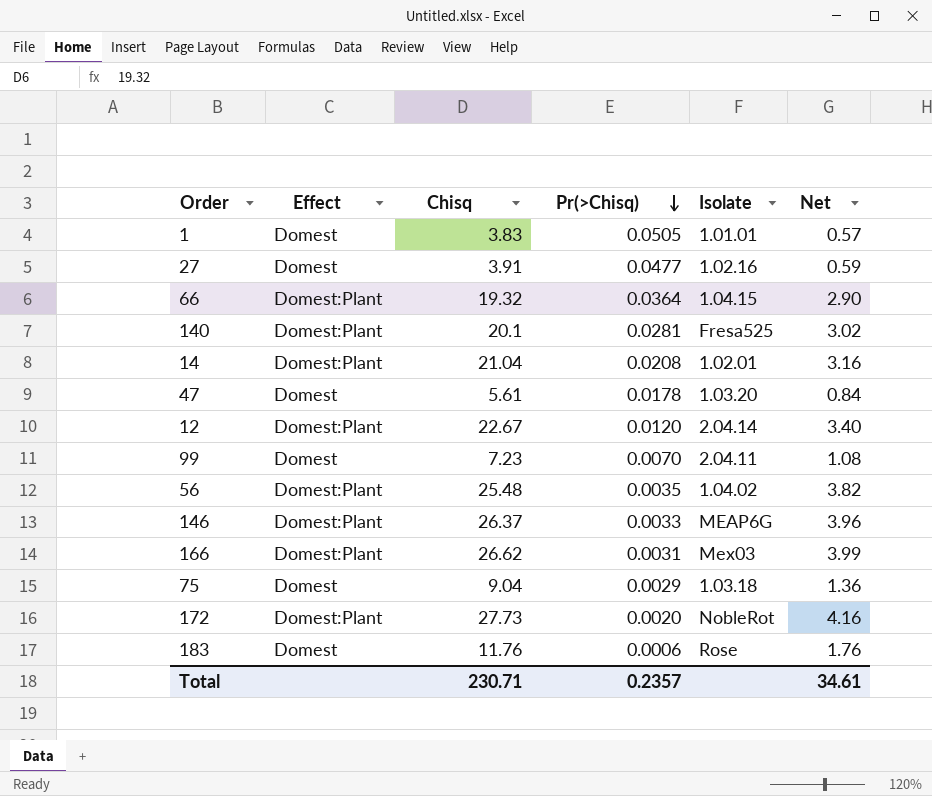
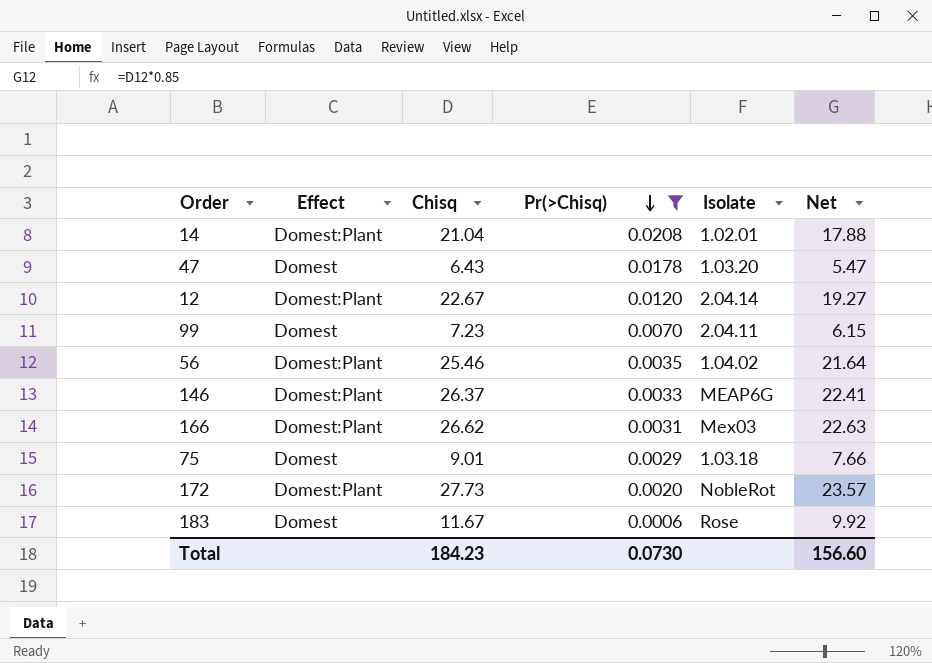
filter: none -> Pr(>Chisq) <= 0.0208
column Net | formula: [Chisq] * 0.15 -> [Chisq] * 0.85
47 | Chisq: 5.61 -> 6.43
56 | Chisq: 25.48 -> 25.46
75 | Chisq: 9.04 -> 9.01
183 | Chisq: 11.76 -> 11.67
Total | Chisq: 230.71 -> 184.23
Total | Pr(>Chisq): 0.2357 -> 0.0730
Total | Net: 34.61 -> 156.60

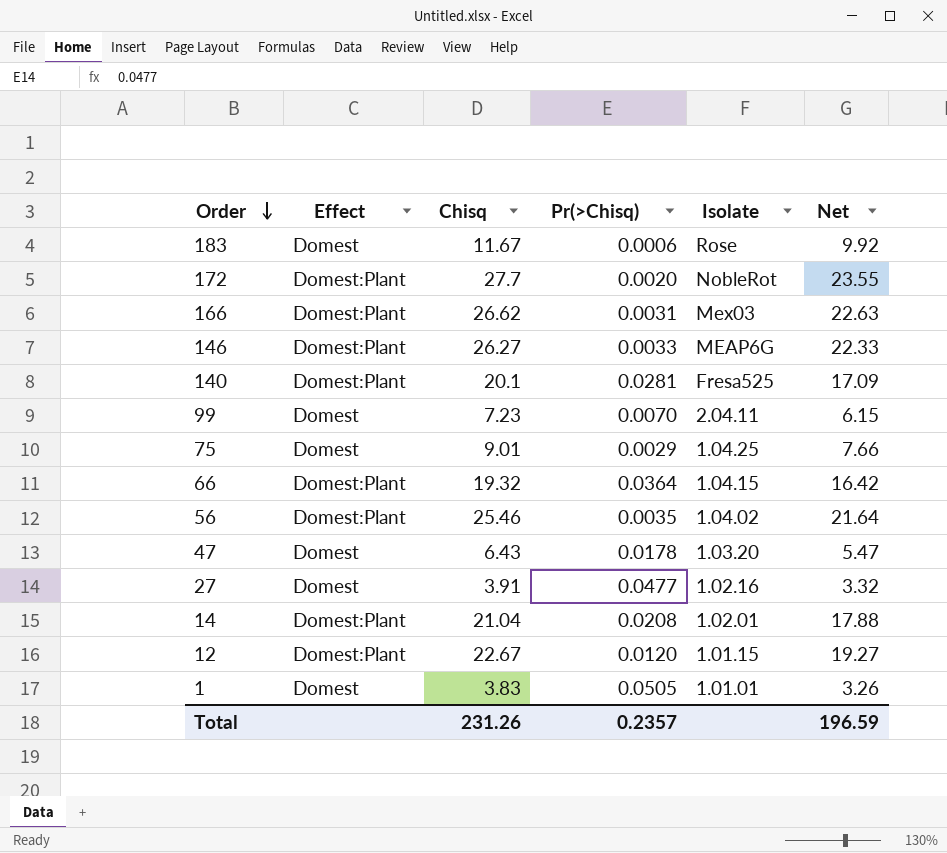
filter: Pr(>Chisq) <= 0.0208 -> none
row order: Pr(>Chisq) descending -> Order descending
172 | Chisq: 27.73 -> 27.7
172 | Net: 23.57 -> 23.55
146 | Chisq: 26.37 -> 26.27
146 | Net: 22.41 -> 22.33
75 | Isolate: 1.03.18 -> 1.04.25
12 | Isolate: 2.04.14 -> 1.01.15
Total | Chisq: 184.23 -> 231.26
Total | Pr(>Chisq): 0.0730 -> 0.2357
Total | Net: 156.60 -> 196.59

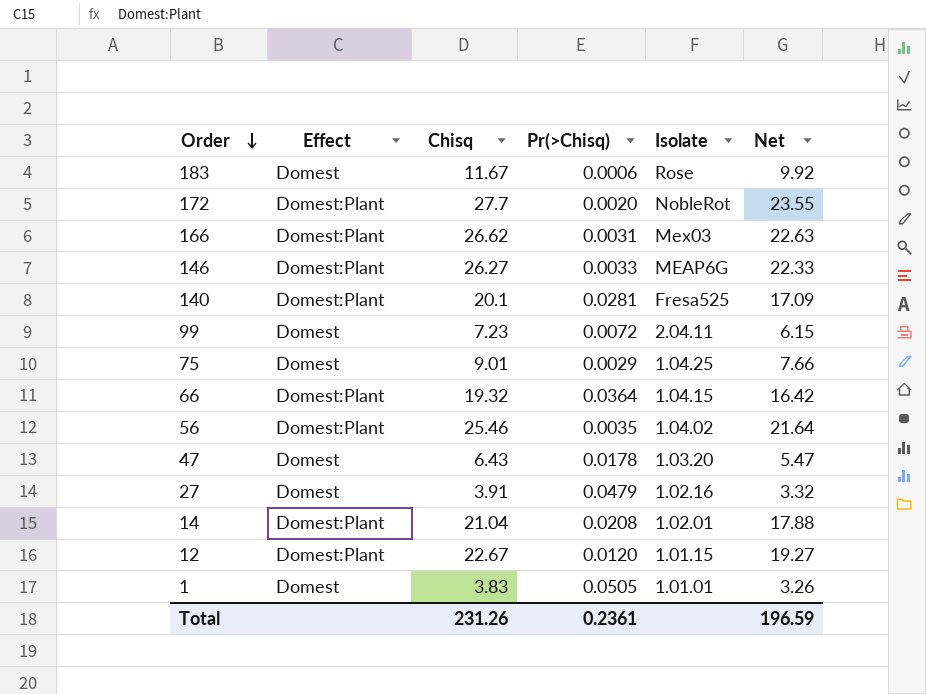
99 | Pr(>Chisq): 0.0070 -> 0.0072
27 | Pr(>Chisq): 0.0477 -> 0.0479
Total | Pr(>Chisq): 0.2357 -> 0.2361

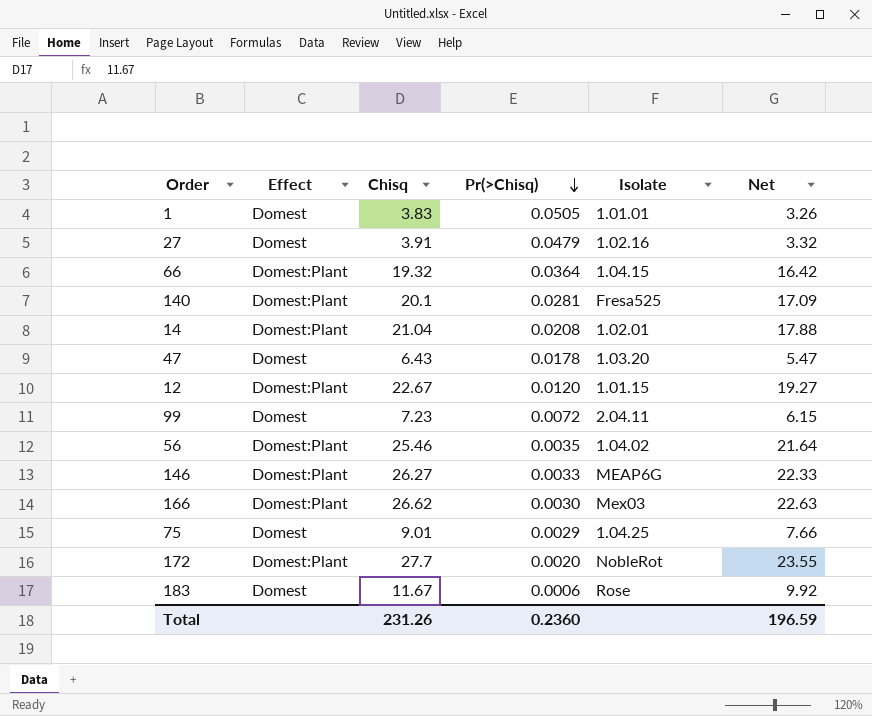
row order: Order descending -> Pr(>Chisq) descending
166 | Pr(>Chisq): 0.0031 -> 0.0030
Total | Pr(>Chisq): 0.2361 -> 0.2360

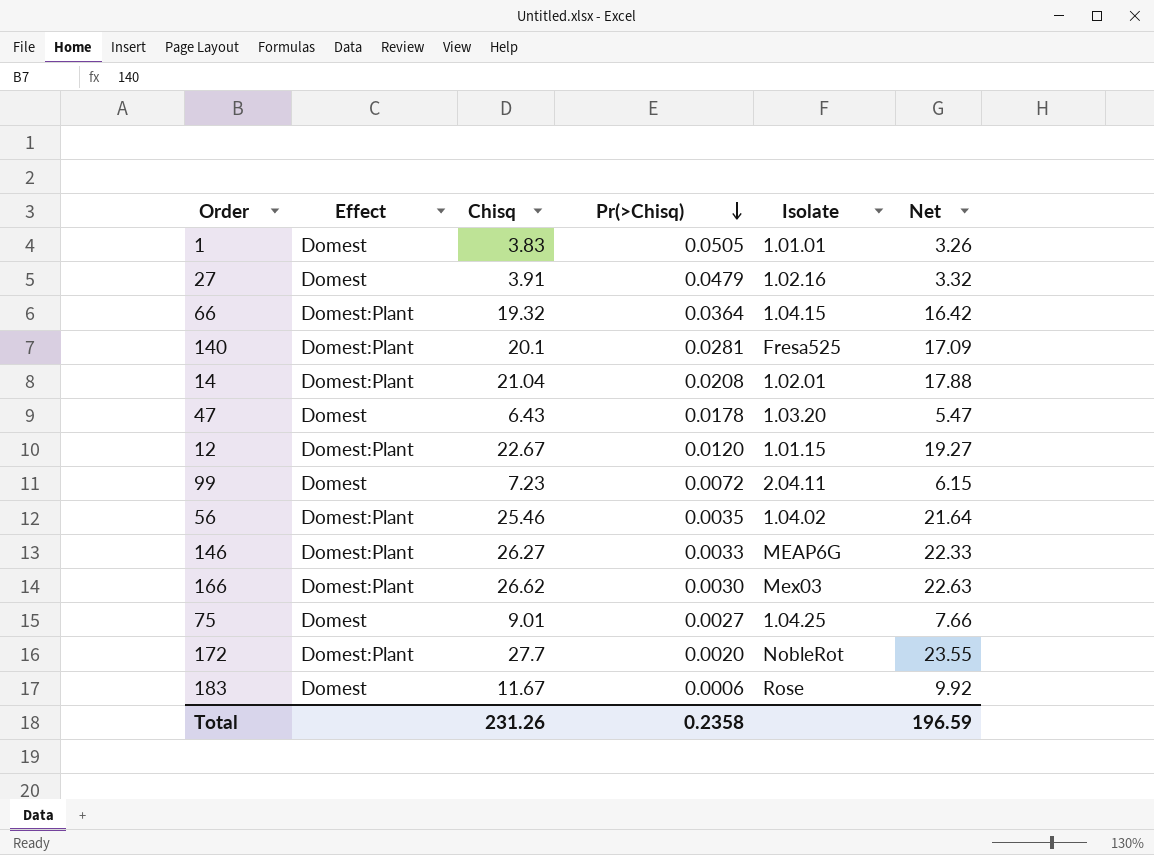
75 | Pr(>Chisq): 0.0029 -> 0.0027
Total | Pr(>Chisq): 0.2360 -> 0.2358

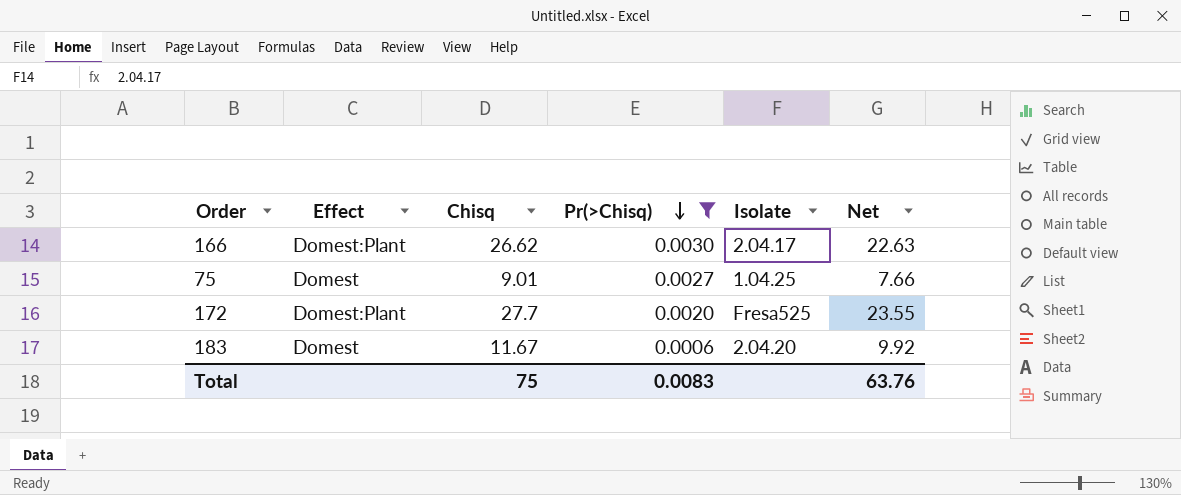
filter: none -> Pr(>Chisq) <= 0.0030
166 | Isolate: Mex03 -> 2.04.17
172 | Isolate: NobleRot -> Fresa525
183 | Isolate: Rose -> 2.04.20
Total | Chisq: 231.26 -> 75
Total | Pr(>Chisq): 0.2358 -> 0.0083
Total | Net: 196.59 -> 63.76

